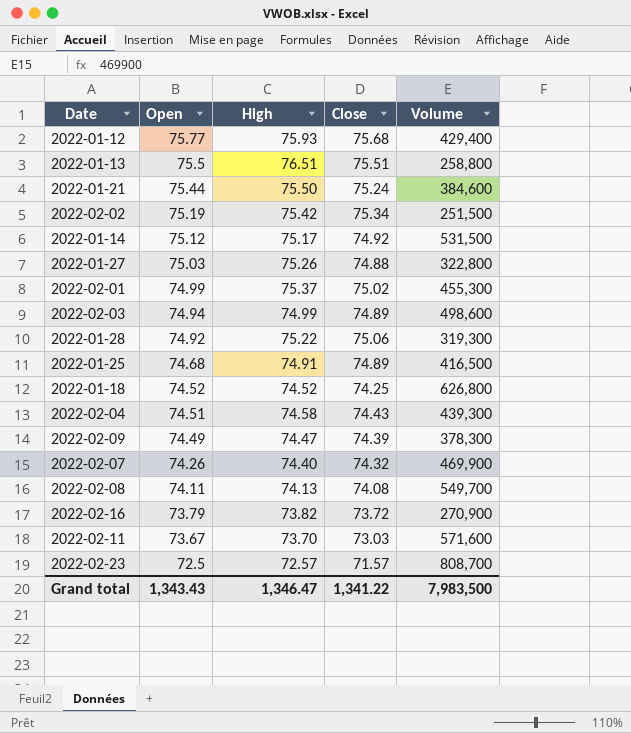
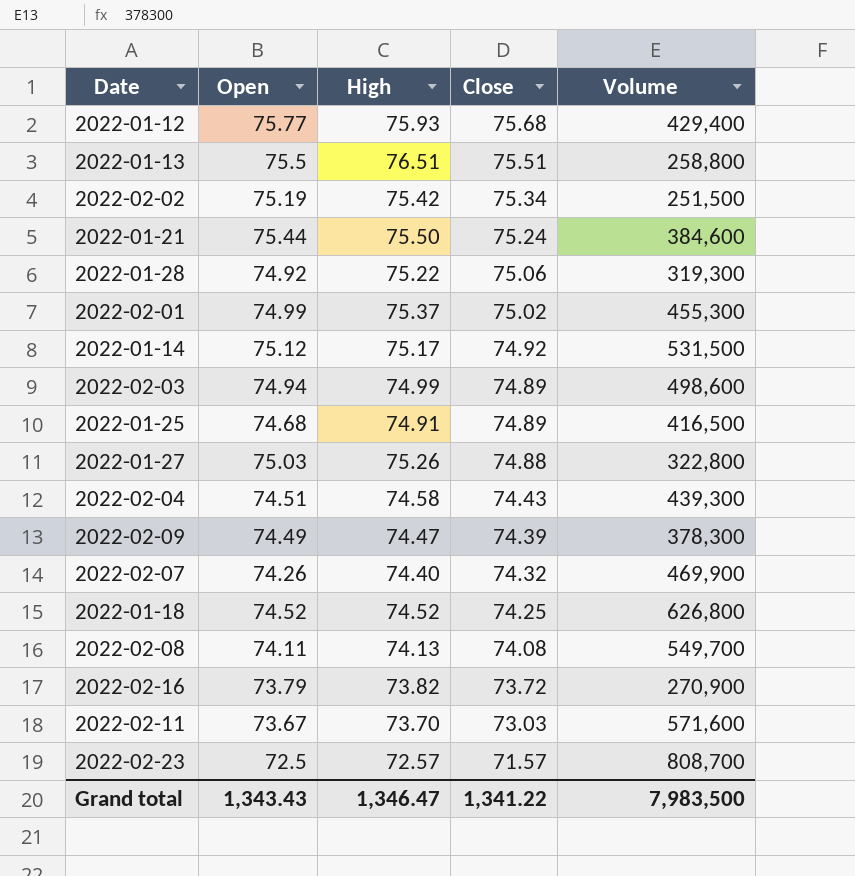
row order: Open descending -> Close descending

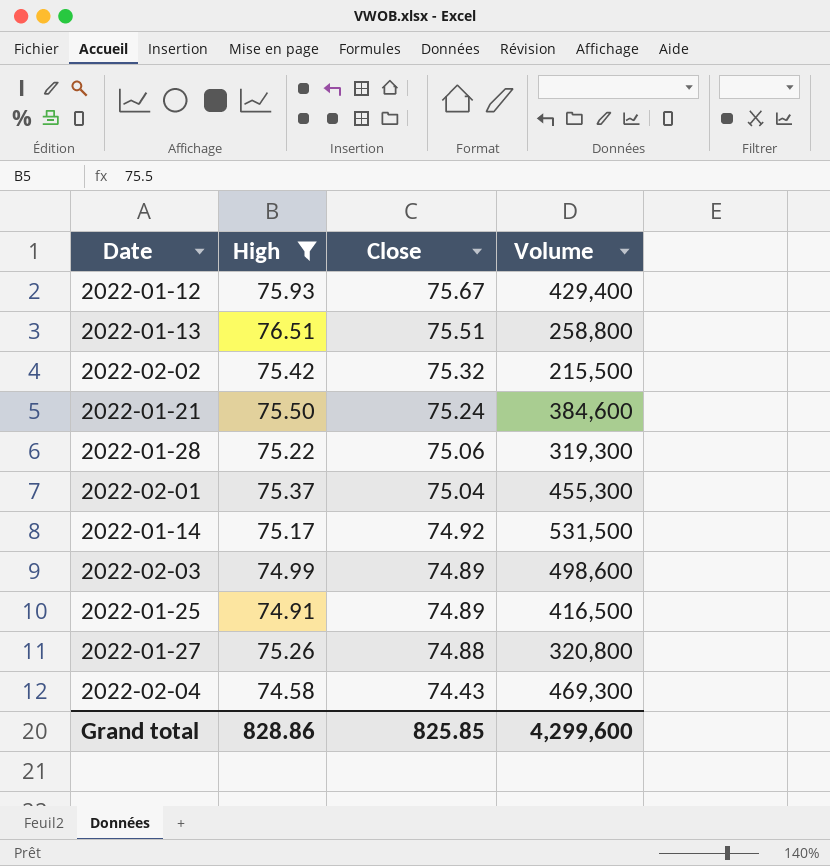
filter: none -> High >= 74.58
column Open | position: 2 -> none
2022-01-12 | Close: 75.68 -> 75.67
2022-02-02 | Close: 75.34 -> 75.32
2022-02-02 | Volume: 251,500 -> 215,500
2022-02-01 | Close: 75.02 -> 75.04
2022-01-27 | Volume: 322,800 -> 320,800
2022-02-04 | Volume: 439,300 -> 469,300
Grand total | High: 1,346.47 -> 828.86
Grand total | Close: 1,341.22 -> 825.85
Grand total | Volume: 7,983,500 -> 4,299,600

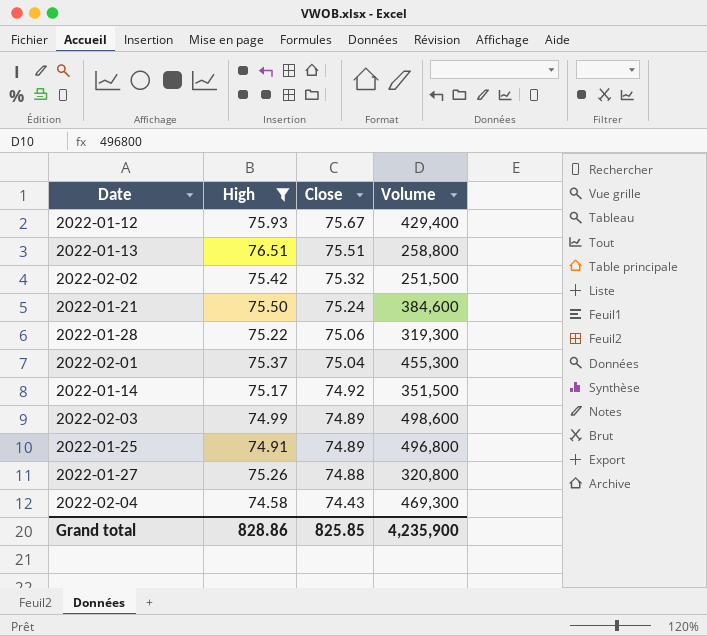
2022-02-02 | Volume: 215,500 -> 251,500
2022-01-14 | Volume: 531,500 -> 351,500
2022-01-25 | Volume: 416,500 -> 496,800
Grand total | Volume: 4,299,600 -> 4,235,900

